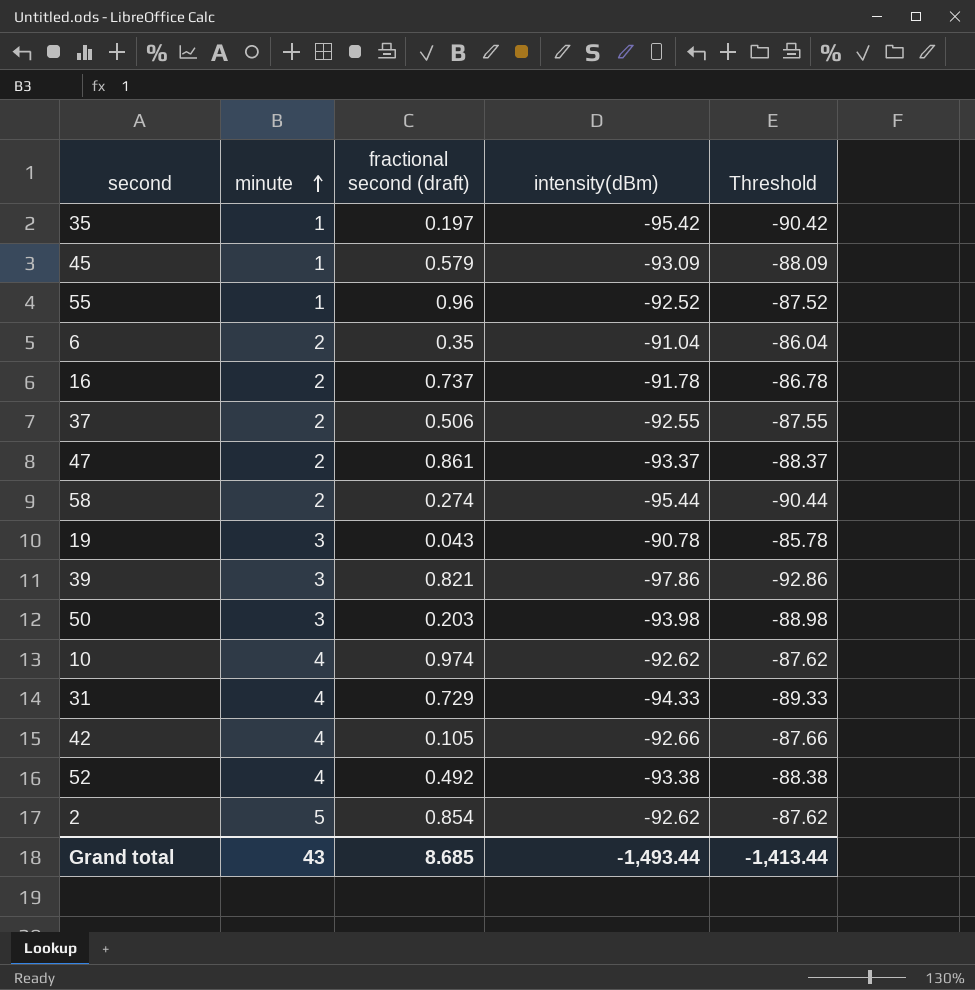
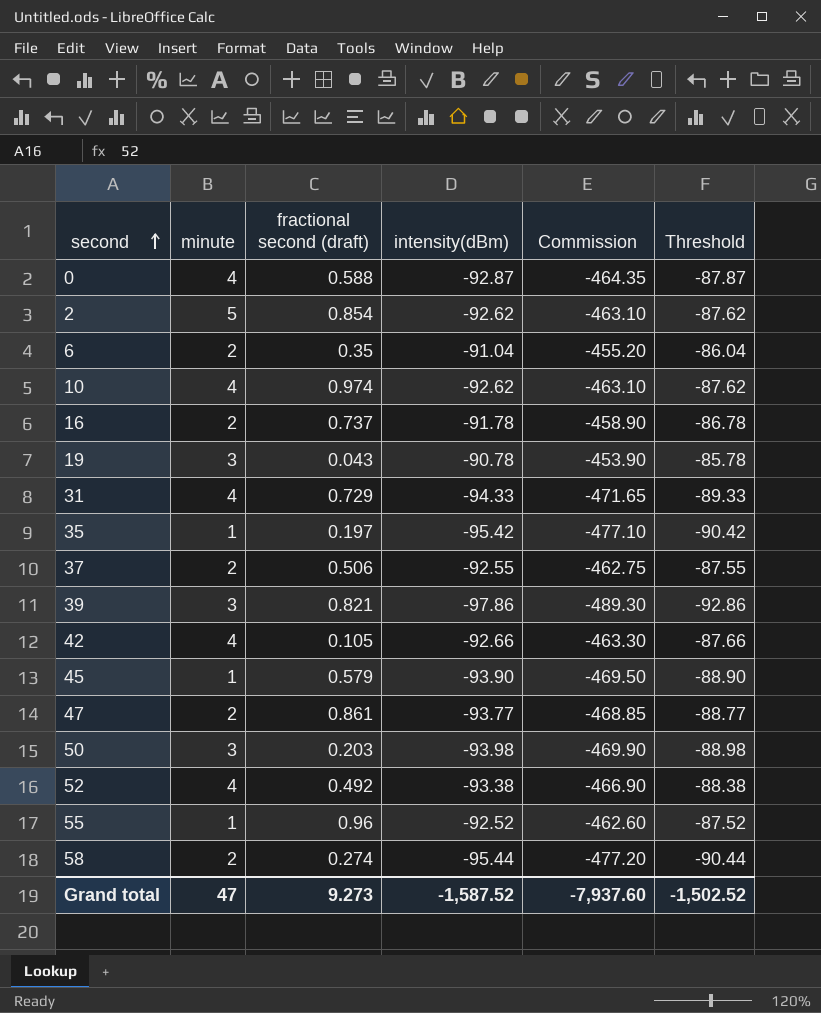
row order: minute ascending -> second ascending
column Commission | formula: none -> [intensity(dBm)] * 5
row 0: none -> 4 | 0.588 | -92.87 | -464.35 | -87.87
45 | intensity(dBm): -93.09 -> -93.90
45 | Threshold: -88.09 -> -88.90
47 | intensity(dBm): -93.37 -> -93.77
47 | Threshold: -88.37 -> -88.77
Grand total | minute: 43 -> 47
Grand total | fractional second (draft): 8.685 -> 9.273
Grand total | intensity(dBm): -1,493.44 -> -1,587.52
Grand total | Threshold: -1,413.44 -> -1,502.52

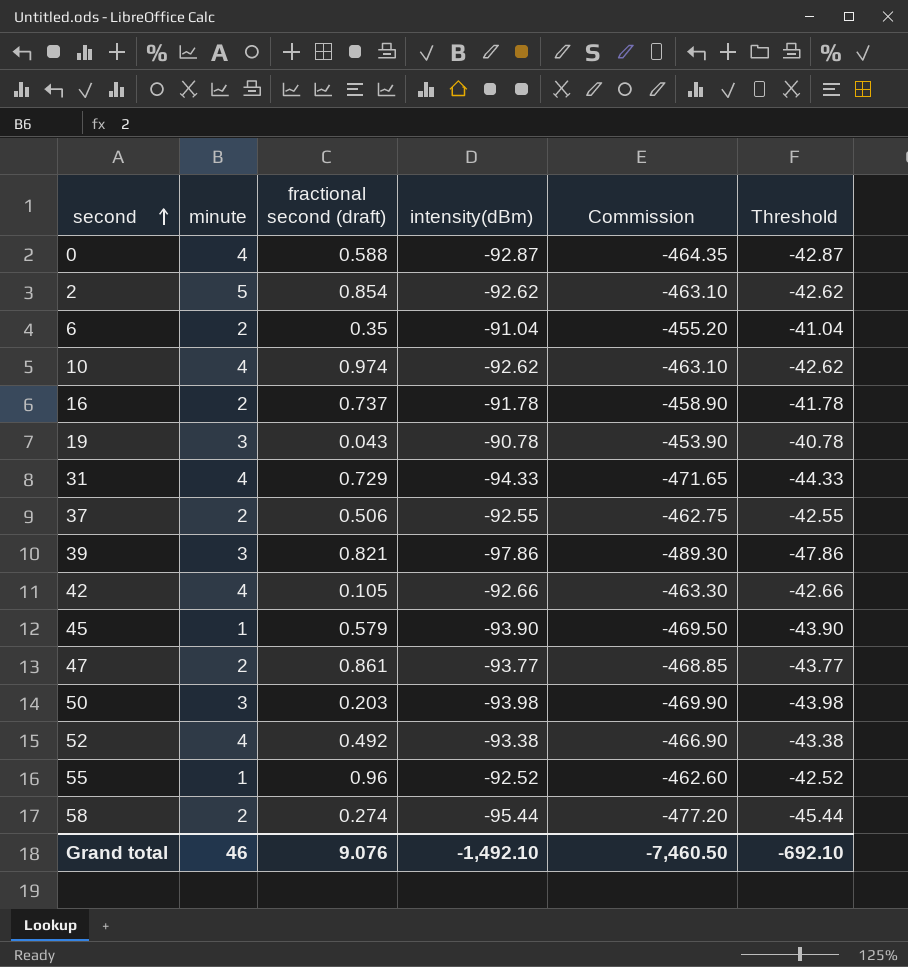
column Threshold | formula: [intensity(dBm)] + 5 -> [intensity(dBm)] + 50
row 35: 1 | 0.197 | -95.42 | -477.10 | -90.42 -> none
Grand total | minute: 47 -> 46
Grand total | fractional second (draft): 9.273 -> 9.076
Grand total | intensity(dBm): -1,587.52 -> -1,492.10
Grand total | Commission: -7,937.60 -> -7,460.50
Grand total | Threshold: -1,502.52 -> -692.10

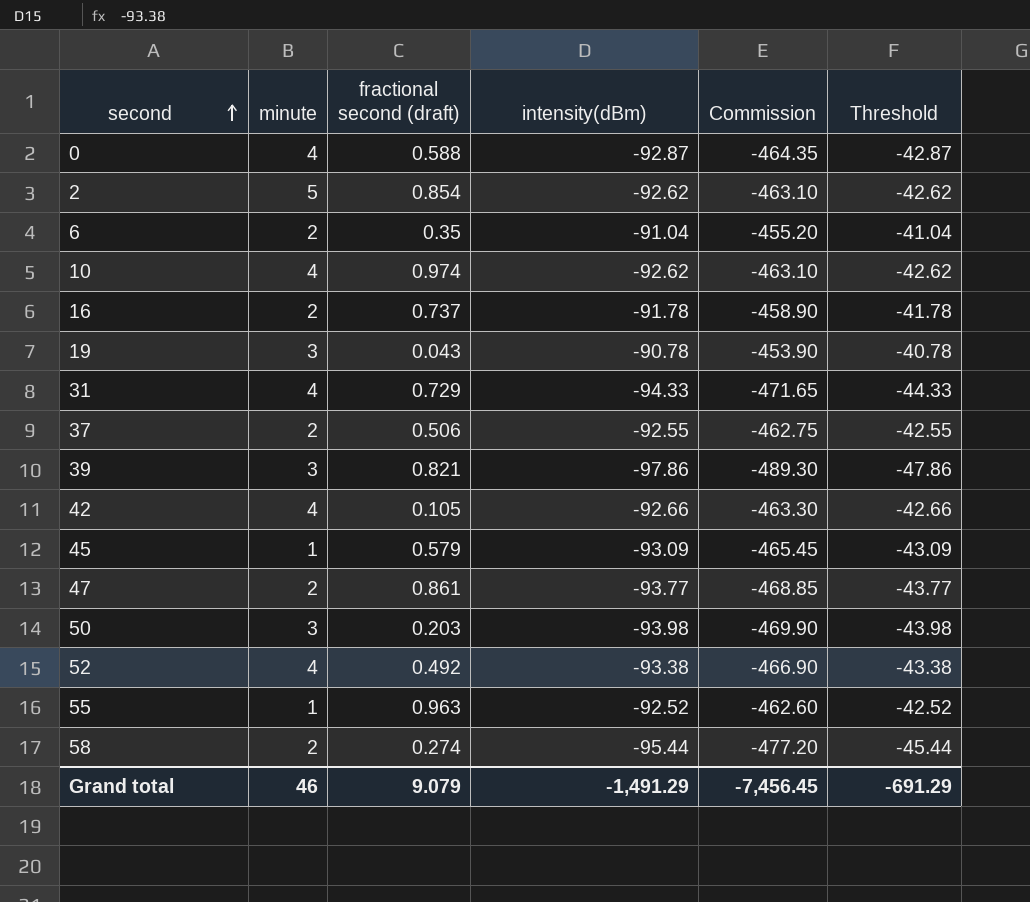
45 | intensity(dBm): -93.90 -> -93.09
45 | Commission: -469.50 -> -465.45
45 | Threshold: -43.90 -> -43.09
55 | fractional second (draft): 0.96 -> 0.963
Grand total | fractional second (draft): 9.076 -> 9.079
Grand total | intensity(dBm): -1,492.10 -> -1,491.29
Grand total | Commission: -7,460.50 -> -7,456.45
Grand total | Threshold: -692.10 -> -691.29

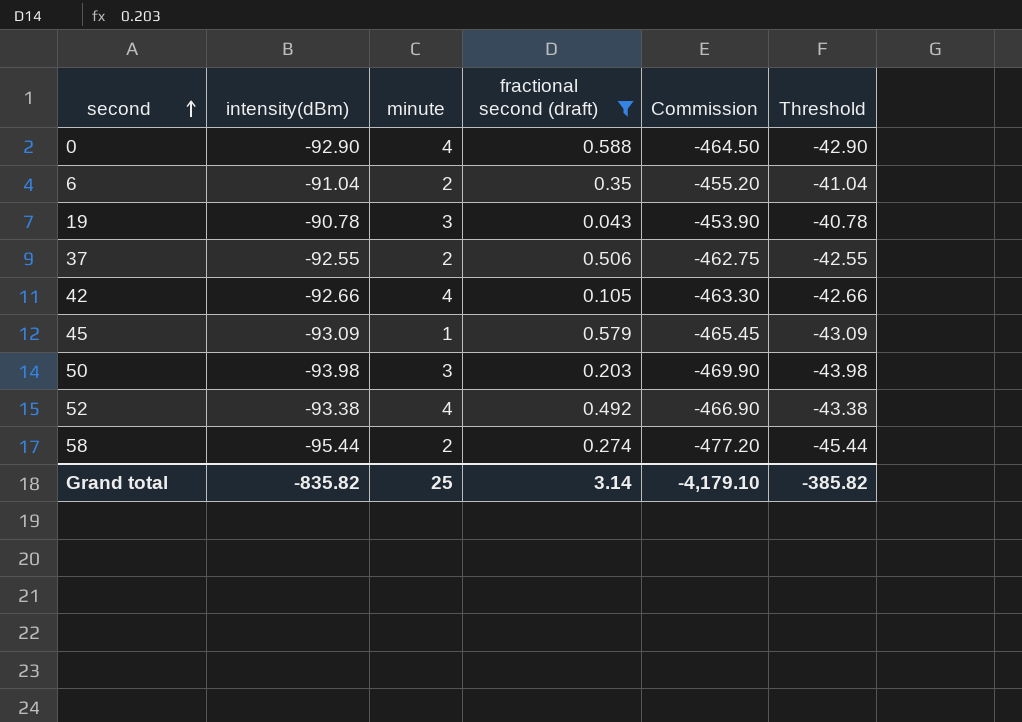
filter: none -> fractional second (draft) <= 0.588
column intensity(dBm) | position: 4 -> 2
0 | intensity(dBm): -92.87 -> -92.90
0 | Commission: -464.35 -> -464.50
0 | Threshold: -42.87 -> -42.90
Grand total | intensity(dBm): -1,491.29 -> -835.82
Grand total | minute: 46 -> 25
Grand total | fractional second (draft): 9.079 -> 3.14
Grand total | Commission: -7,456.45 -> -4,179.10
Grand total | Threshold: -691.29 -> -385.82

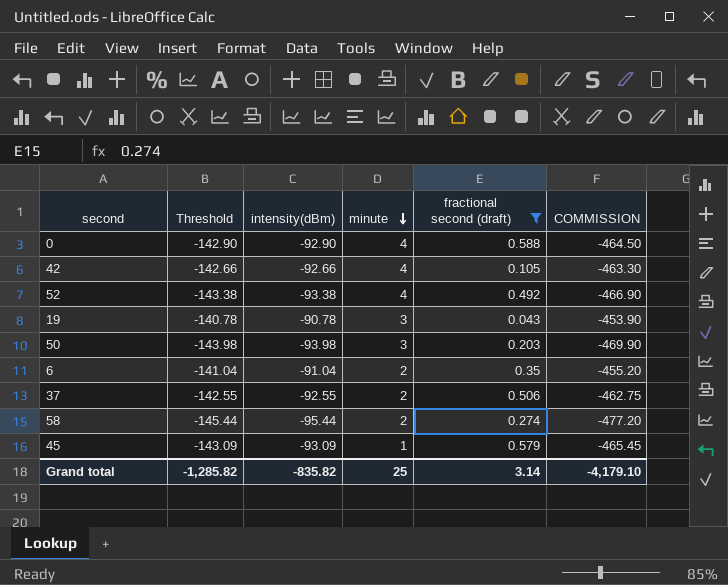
row order: second ascending -> minute descending
column Threshold | formula: [intensity(dBm)] + 50 -> [intensity(dBm)] - 50
column Threshold | position: 6 -> 2
column name: Commission -> COMMISSION
Grand total | Threshold: -385.82 -> -1,285.82

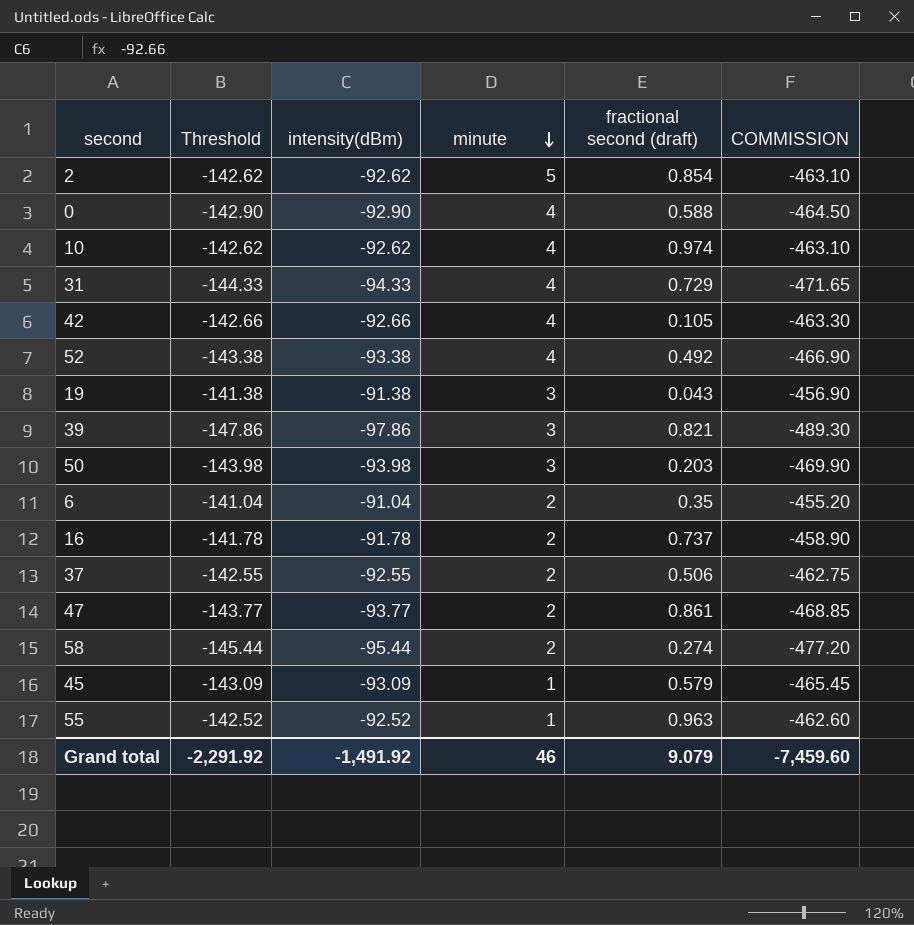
filter: fractional second (draft) <= 0.588 -> none
19 | Threshold: -140.78 -> -141.38
19 | intensity(dBm): -90.78 -> -91.38
19 | COMMISSION: -453.90 -> -456.90
Grand total | Threshold: -1,285.82 -> -2,291.92
Grand total | intensity(dBm): -835.82 -> -1,491.92
Grand total | minute: 25 -> 46
Grand total | fractional second (draft): 3.14 -> 9.079
Grand total | COMMISSION: -4,179.10 -> -7,459.60

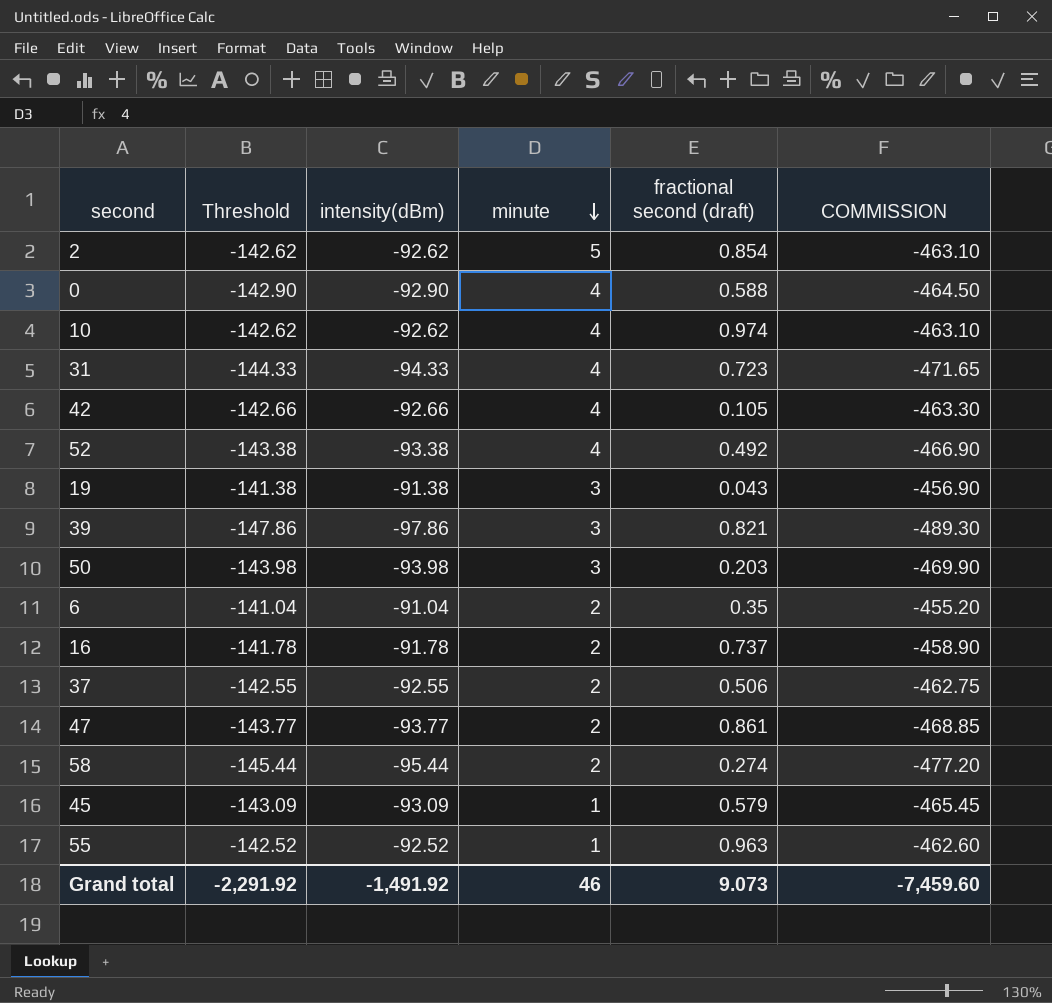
31 | fractional second (draft): 0.729 -> 0.723
Grand total | fractional second (draft): 9.079 -> 9.073

